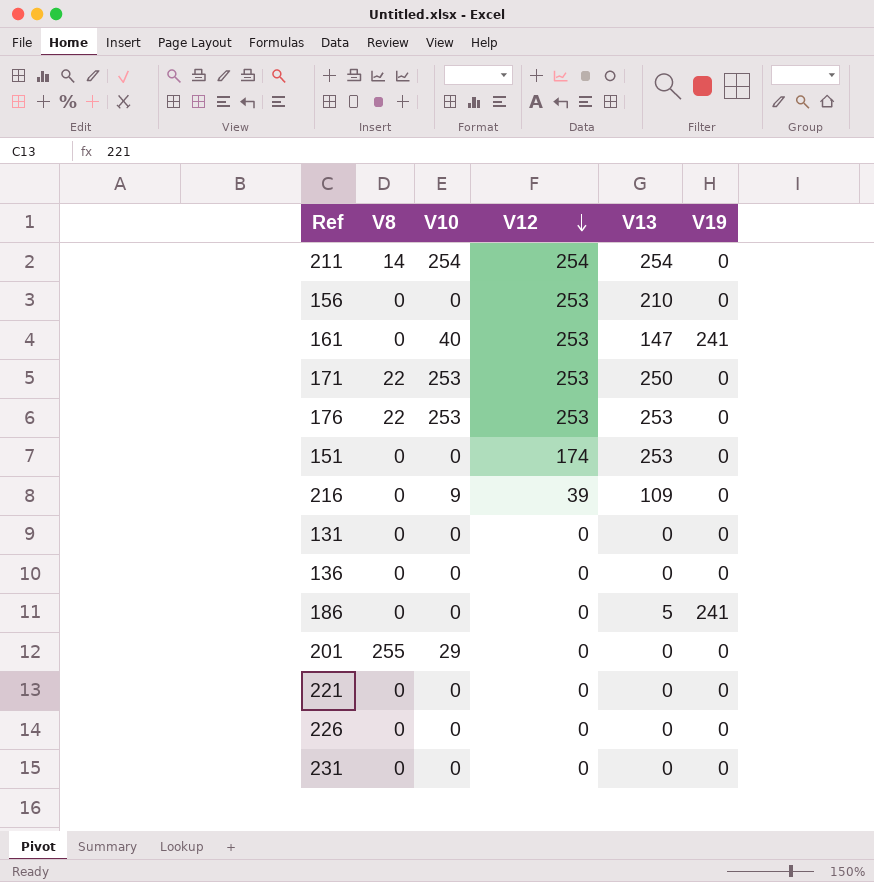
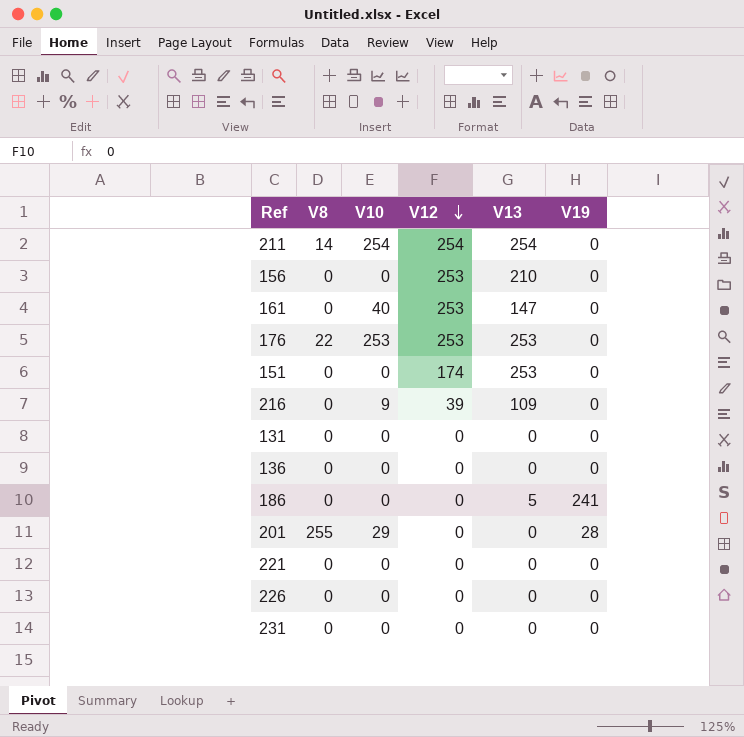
row 171: 22 | 253 | 253 | 250 | 0 -> none
161 | V19: 241 -> 0
201 | V19: 0 -> 28

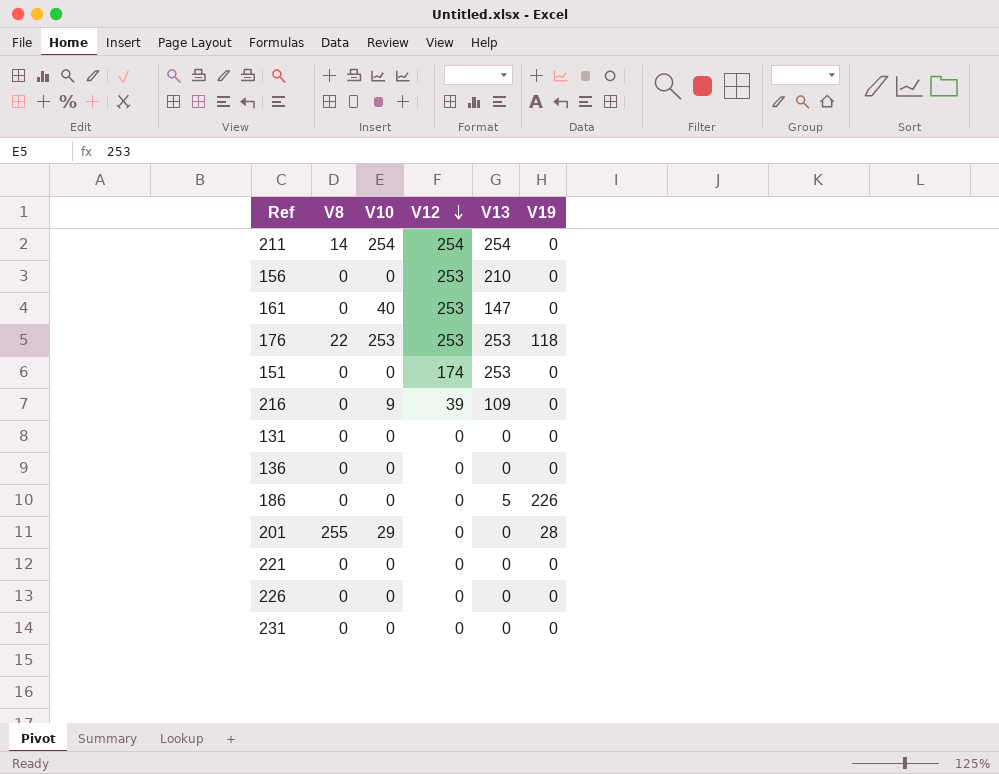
176 | V19: 0 -> 118
186 | V19: 241 -> 226

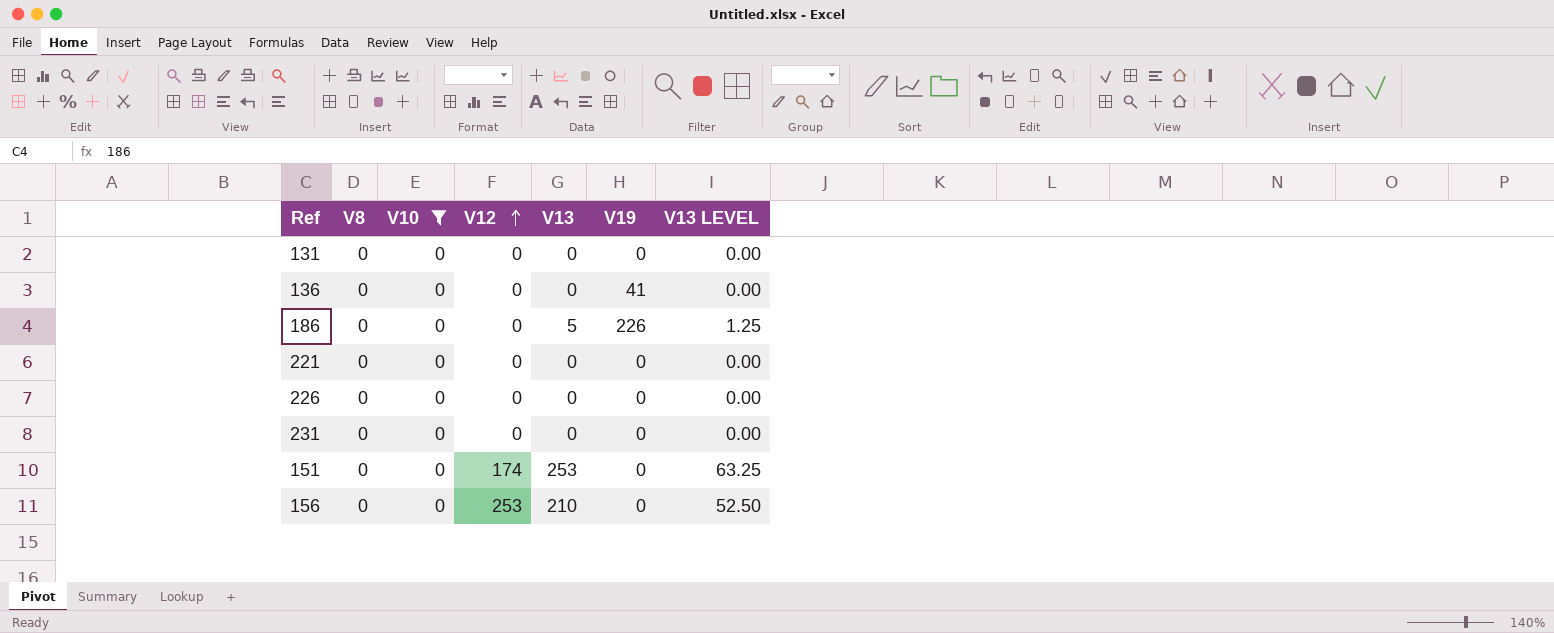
filter: none -> V10 = 0
row order: V12 descending -> V12 ascending
column V13 LEVEL | formula: none -> [V13] * 0.25
136 | V19: 0 -> 41

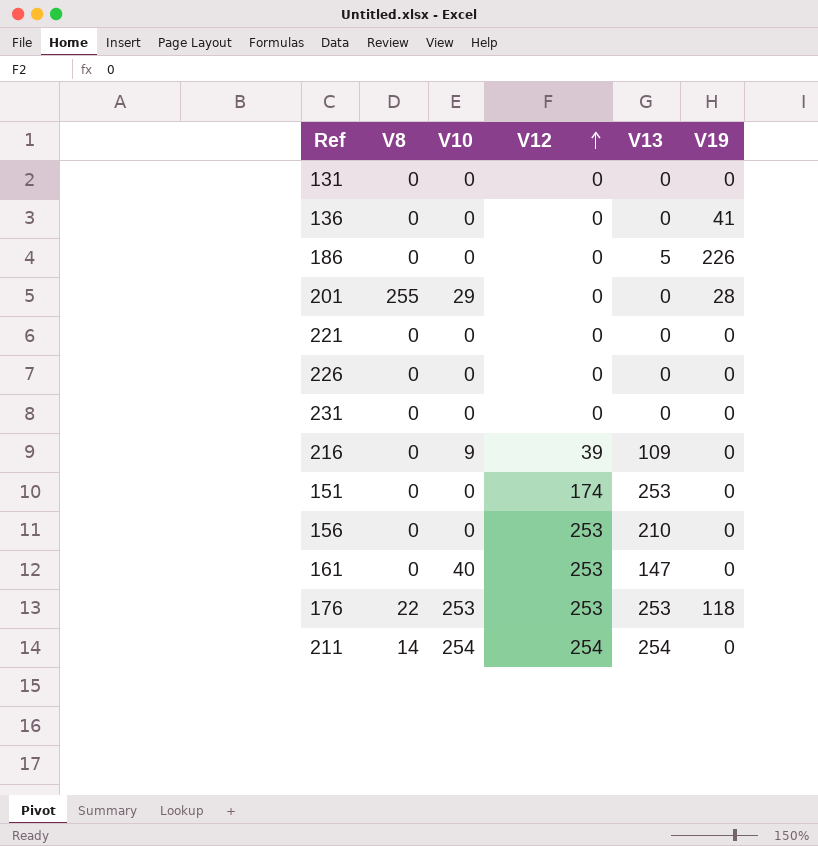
filter: V10 = 0 -> none
column V13 LEVEL | formula: [V13] * 0.25 -> none

